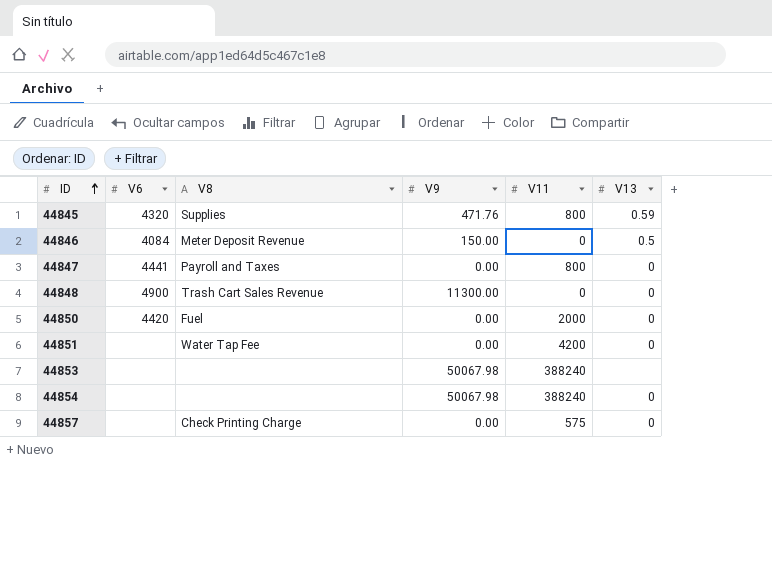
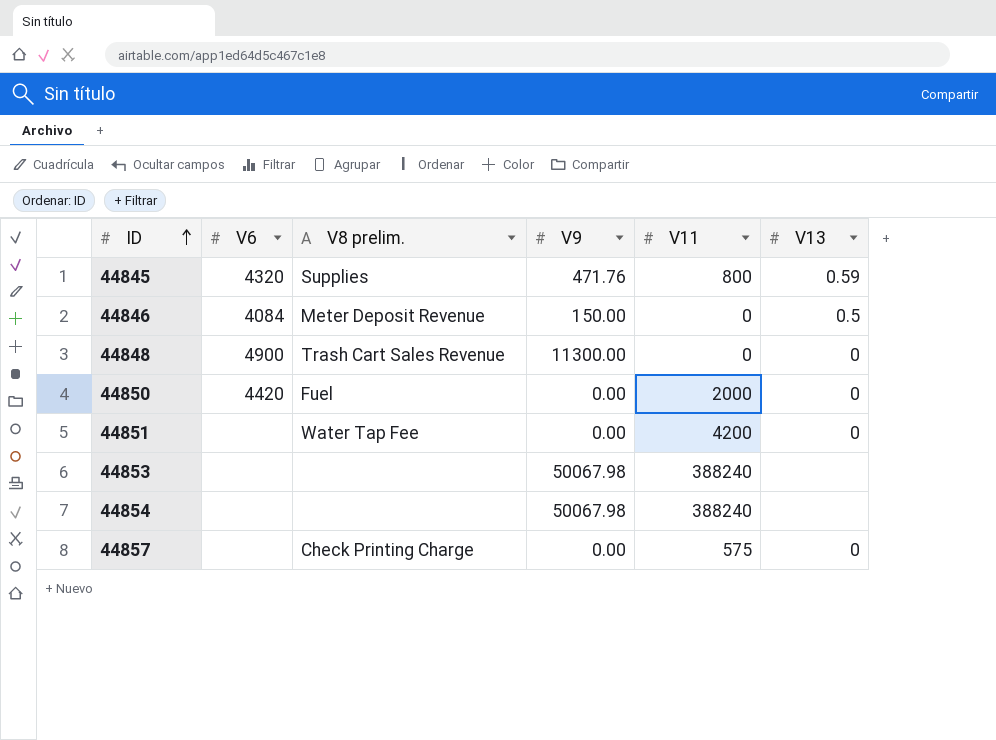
column name: V8 -> V8 prelim.
row 44847: 4441 | Payroll and Taxes | 0.00 | 800 | 0 -> none
44854 | V13: 0 -> none

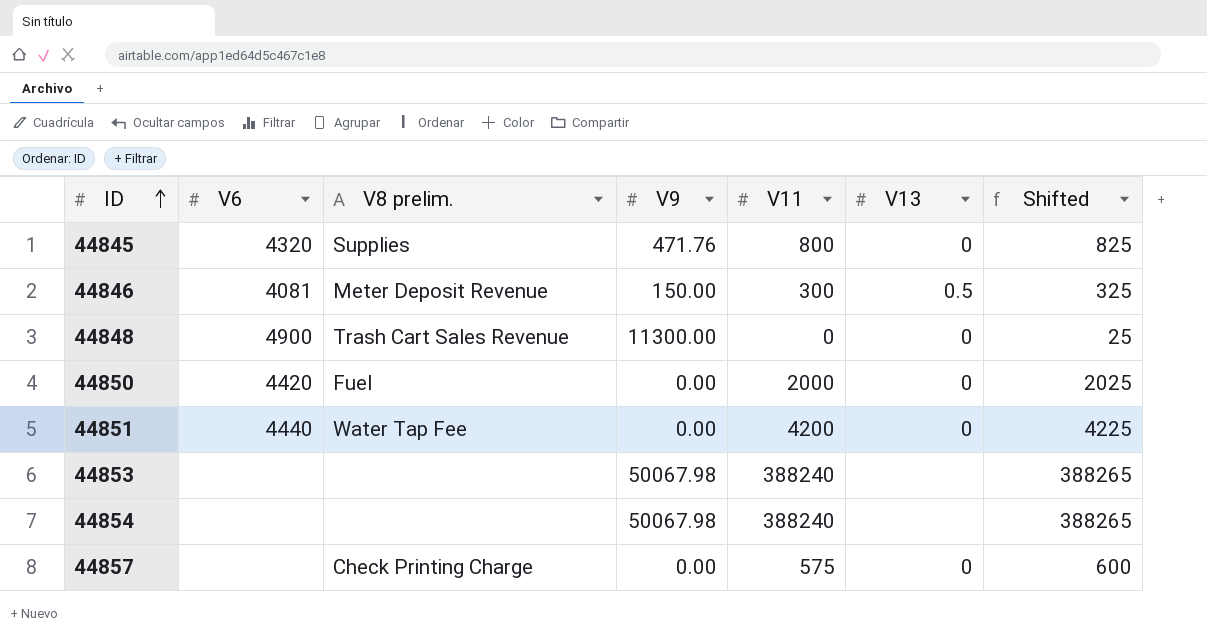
column Shifted | formula: none -> [V11] + 25
44845 | V13: 0.59 -> 0
44846 | V6: 4084 -> 4081
44846 | V11: 0 -> 300
44851 | V6: none -> 4440

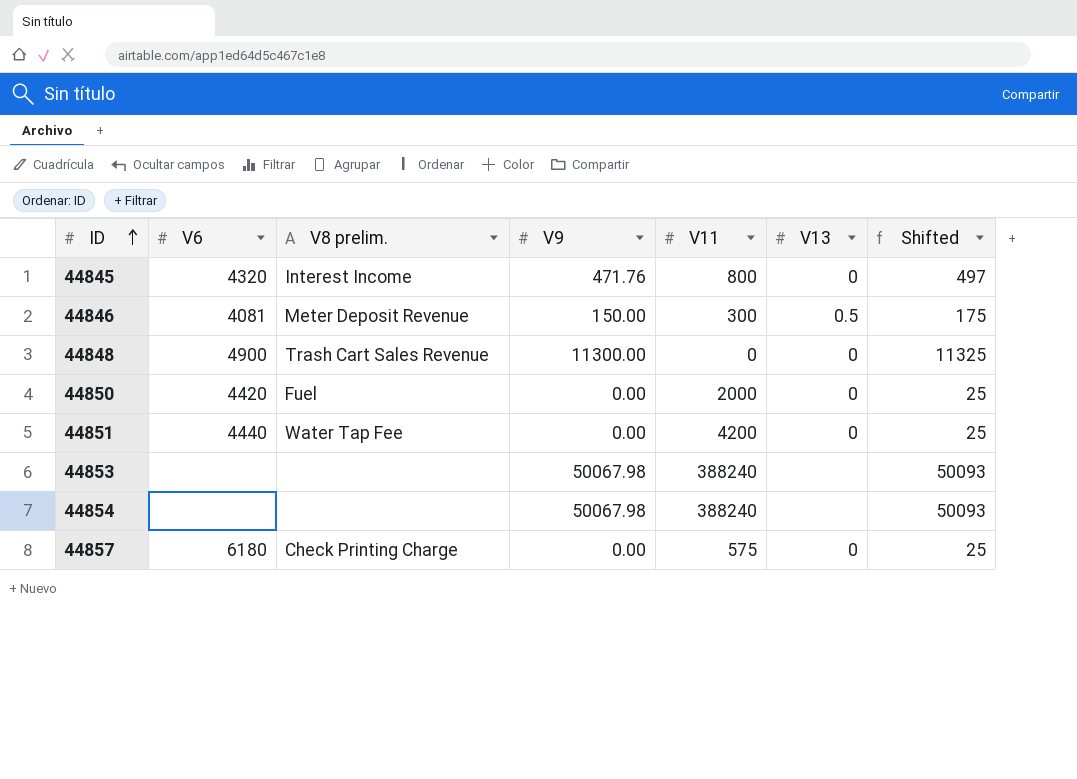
column Shifted | formula: [V11] + 25 -> [V9] + 25
44845 | V8 prelim.: Supplies -> Interest Income
44857 | V6: none -> 6180

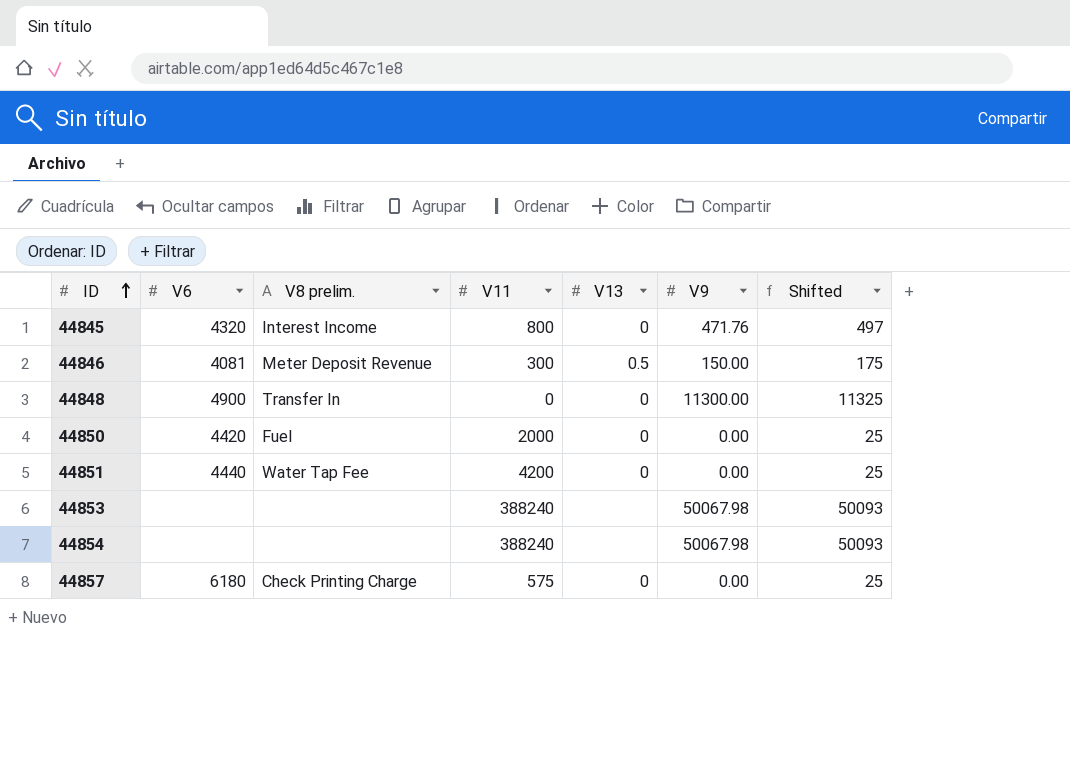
column V9 | position: 4 -> 6
44848 | V8 prelim.: Trash Cart Sales Revenue -> Transfer In

